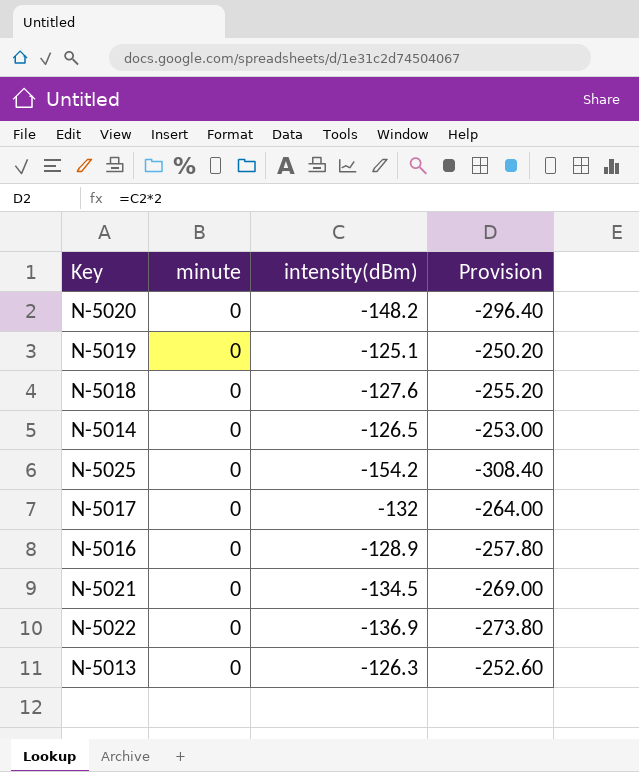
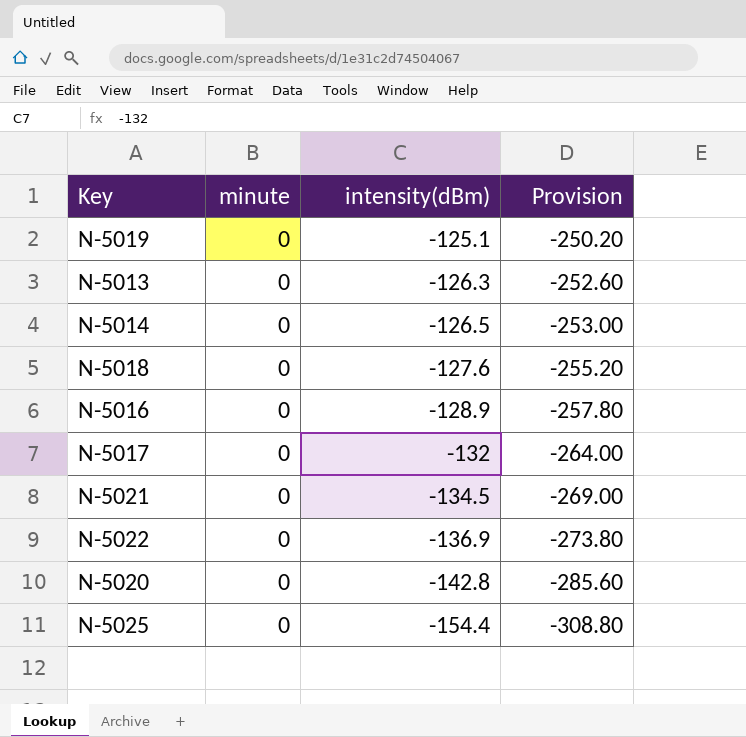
row order: none -> intensity(dBm) descending
N-5020 | intensity(dBm): -148.2 -> -142.8
N-5020 | Provision: -296.40 -> -285.60
N-5025 | intensity(dBm): -154.2 -> -154.4
N-5025 | Provision: -308.40 -> -308.80

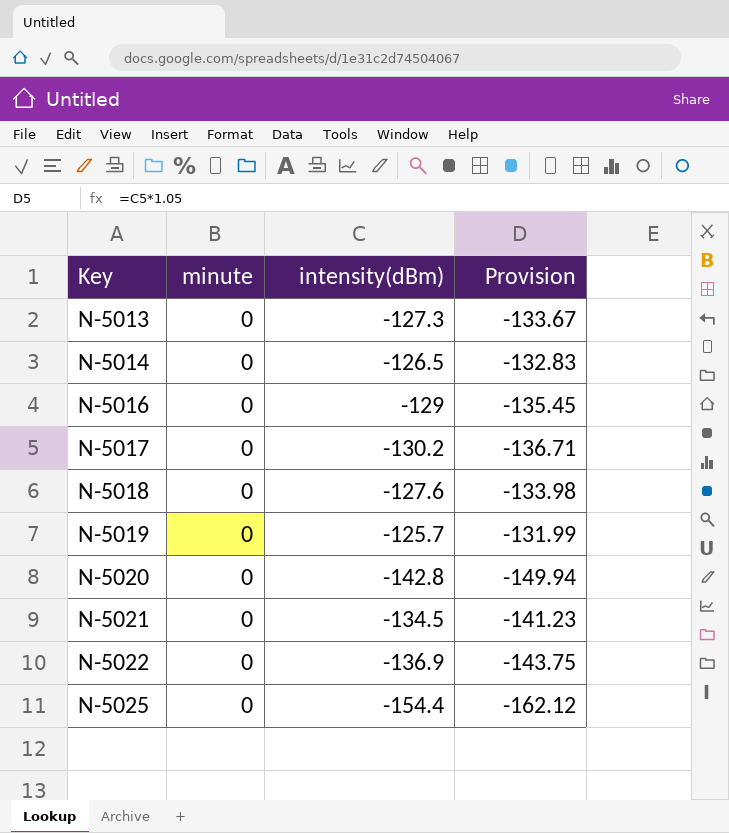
row order: intensity(dBm) descending -> Key ascending
column Provision | formula: [intensity(dBm)] * 2 -> [intensity(dBm)] * 1.05
N-5013 | intensity(dBm): -126.3 -> -127.3
N-5016 | intensity(dBm): -128.9 -> -129
N-5017 | intensity(dBm): -132 -> -130.2
N-5019 | intensity(dBm): -125.1 -> -125.7

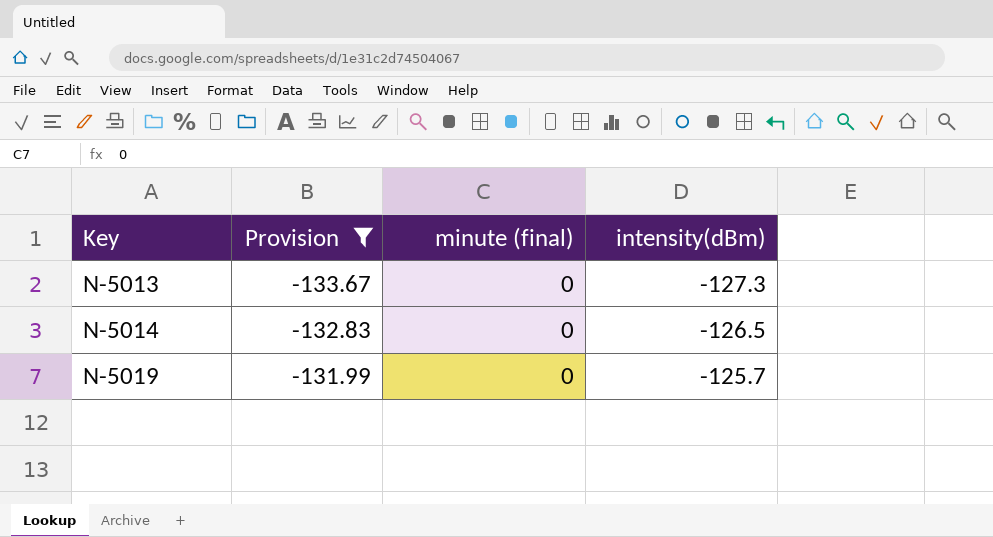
filter: none -> Provision >= -133.67
column Provision | position: 4 -> 2
column name: minute -> minute (final)

